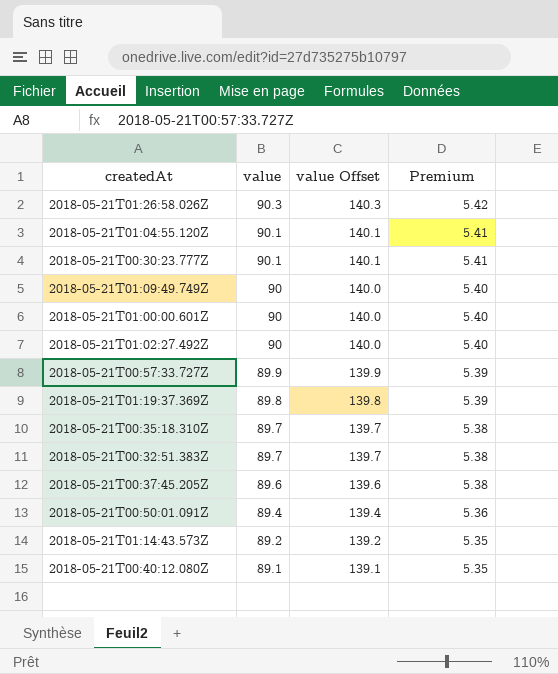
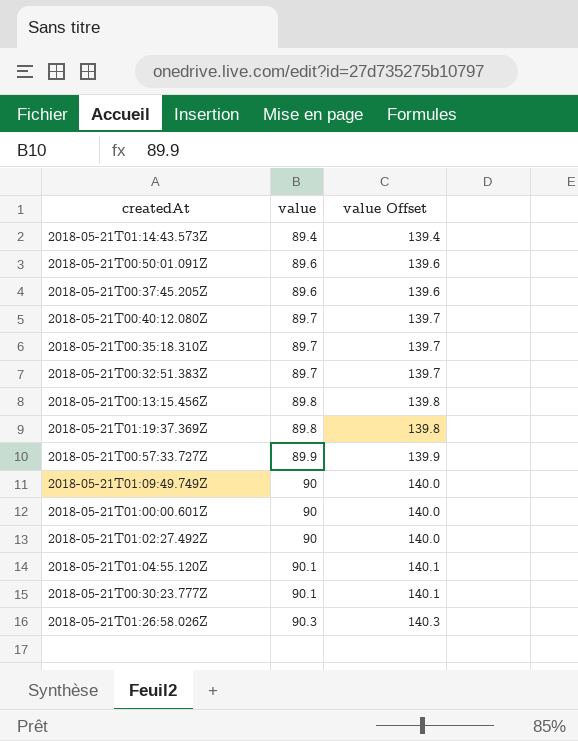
row order: value descending -> value ascending
column Premium | formula: [value] * 0.06 -> none
2018-05-21T01:14:43.573Z | value: 89.2 -> 89.4
2018-05-21T01:14:43.573Z | value Offset: 139.2 -> 139.4
2018-05-21T00:50:01.091Z | value: 89.4 -> 89.6
2018-05-21T00:50:01.091Z | value Offset: 139.4 -> 139.6
2018-05-21T00:40:12.080Z | value: 89.1 -> 89.7
2018-05-21T00:40:12.080Z | value Offset: 139.1 -> 139.7
row 2018-05-21T00:13:15.456Z: none -> 89.8 | 139.8

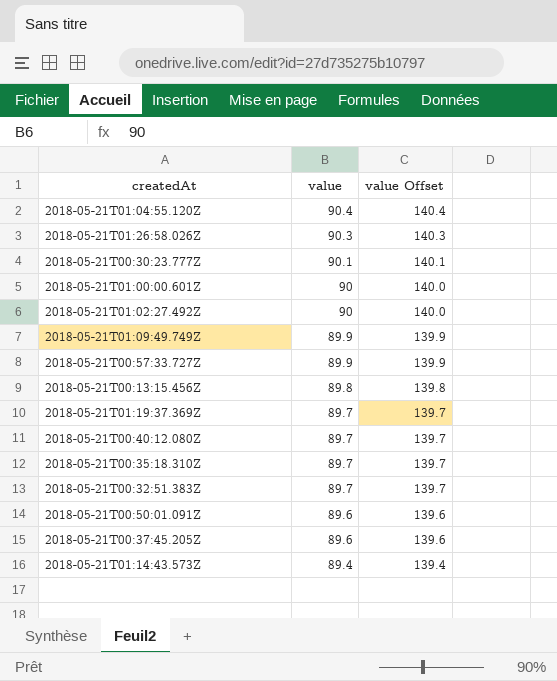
row order: value ascending -> value descending
2018-05-21T01:04:55.120Z | value: 90.1 -> 90.4
2018-05-21T01:04:55.120Z | value Offset: 140.1 -> 140.4
2018-05-21T01:09:49.749Z | value: 90 -> 89.9
2018-05-21T01:09:49.749Z | value Offset: 140.0 -> 139.9
2018-05-21T01:19:37.369Z | value: 89.8 -> 89.7
2018-05-21T01:19:37.369Z | value Offset: 139.8 -> 139.7

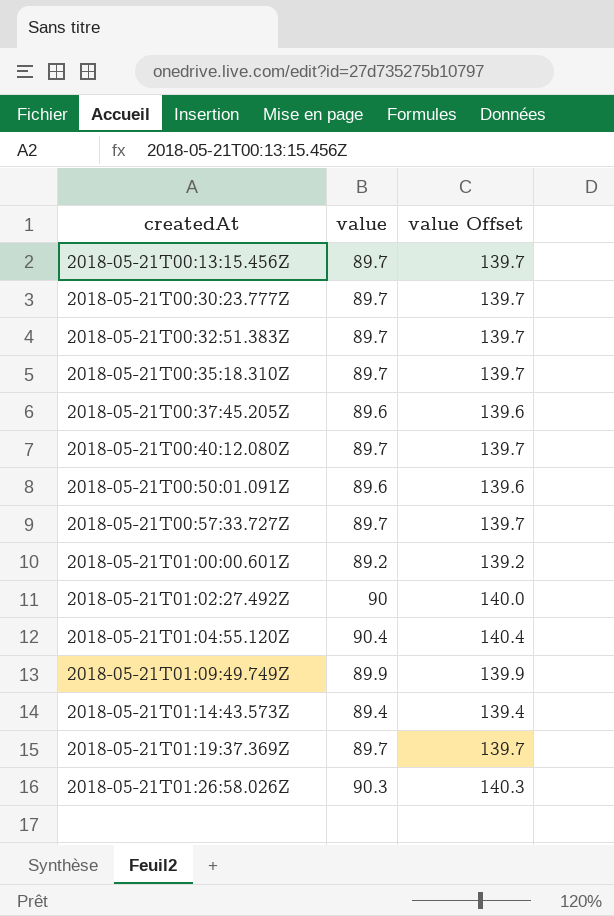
row order: value descending -> createdAt ascending
2018-05-21T00:13:15.456Z | value: 89.8 -> 89.7
2018-05-21T00:13:15.456Z | value Offset: 139.8 -> 139.7
2018-05-21T00:30:23.777Z | value: 90.1 -> 89.7
2018-05-21T00:30:23.777Z | value Offset: 140.1 -> 139.7
2018-05-21T00:57:33.727Z | value: 89.9 -> 89.7
2018-05-21T00:57:33.727Z | value Offset: 139.9 -> 139.7
2018-05-21T01:00:00.601Z | value: 90 -> 89.2
2018-05-21T01:00:00.601Z | value Offset: 140.0 -> 139.2

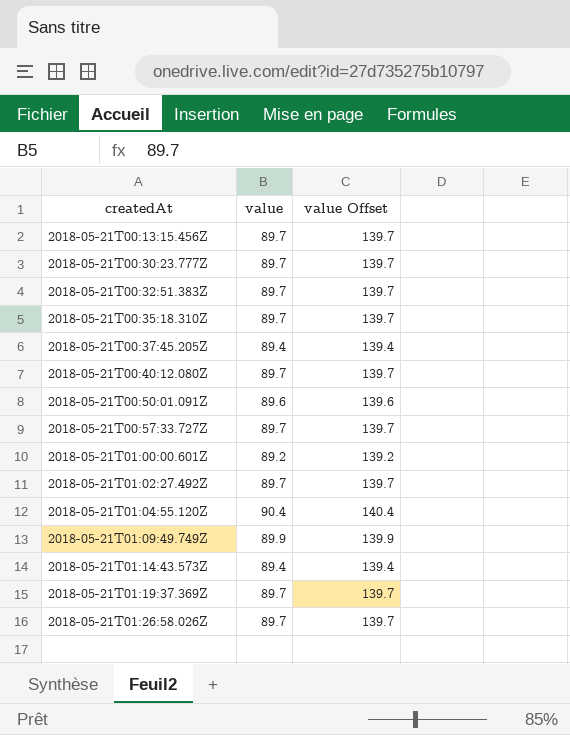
2018-05-21T00:37:45.205Z | value: 89.6 -> 89.4
2018-05-21T00:37:45.205Z | value Offset: 139.6 -> 139.4
2018-05-21T01:02:27.492Z | value: 90 -> 89.7
2018-05-21T01:02:27.492Z | value Offset: 140.0 -> 139.7
2018-05-21T01:26:58.026Z | value: 90.3 -> 89.7
2018-05-21T01:26:58.026Z | value Offset: 140.3 -> 139.7

